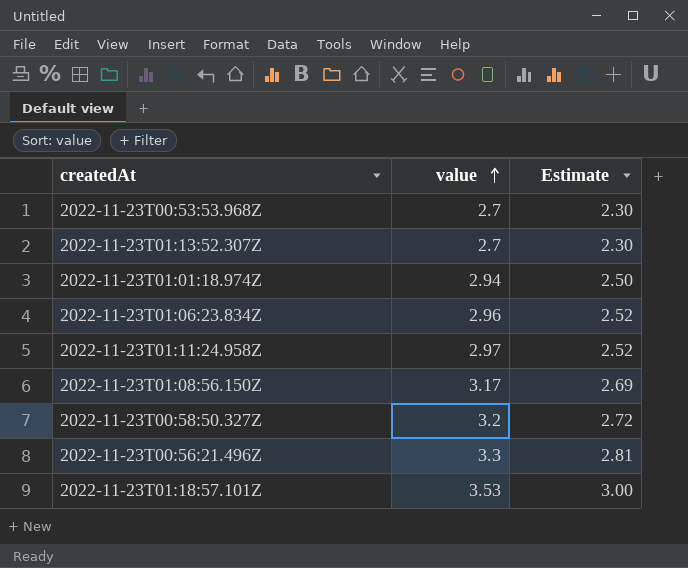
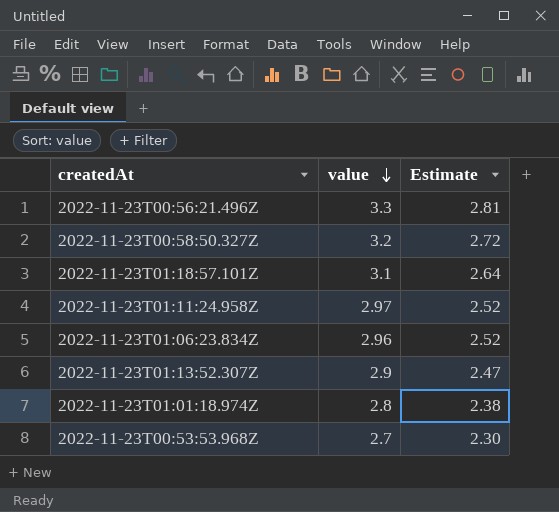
row order: value ascending -> value descending
row 2022-11-23T01:08:56.150Z: 3.17 | 2.69 -> none
2022-11-23T01:18:57.101Z | value: 3.53 -> 3.1
2022-11-23T01:18:57.101Z | Estimate: 3.00 -> 2.64
2022-11-23T01:13:52.307Z | value: 2.7 -> 2.9
2022-11-23T01:13:52.307Z | Estimate: 2.30 -> 2.47
2022-11-23T01:01:18.974Z | value: 2.94 -> 2.8
2022-11-23T01:01:18.974Z | Estimate: 2.50 -> 2.38

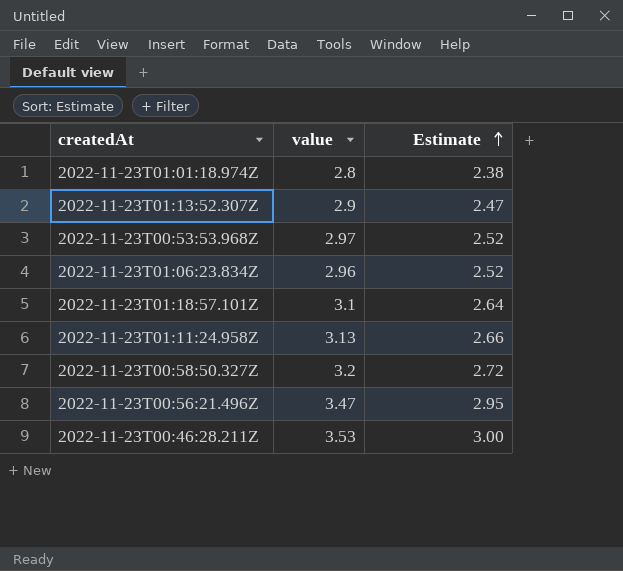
row order: value descending -> Estimate ascending
2022-11-23T00:53:53.968Z | value: 2.7 -> 2.97
2022-11-23T00:53:53.968Z | Estimate: 2.30 -> 2.52
2022-11-23T01:11:24.958Z | value: 2.97 -> 3.13
2022-11-23T01:11:24.958Z | Estimate: 2.52 -> 2.66
2022-11-23T00:56:21.496Z | value: 3.3 -> 3.47
2022-11-23T00:56:21.496Z | Estimate: 2.81 -> 2.95
row 2022-11-23T00:46:28.211Z: none -> 3.53 | 3.00

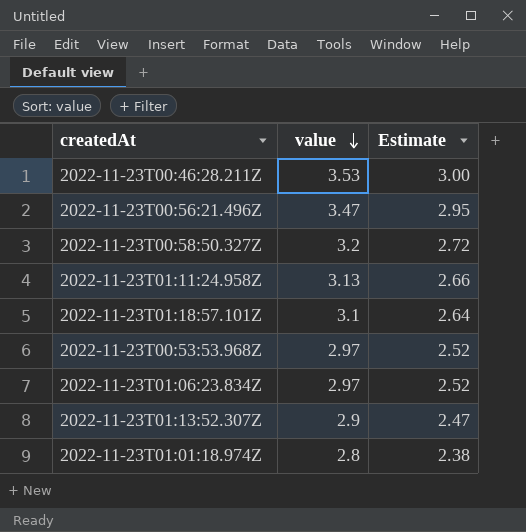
row order: Estimate ascending -> value descending
2022-11-23T01:06:23.834Z | value: 2.96 -> 2.97

